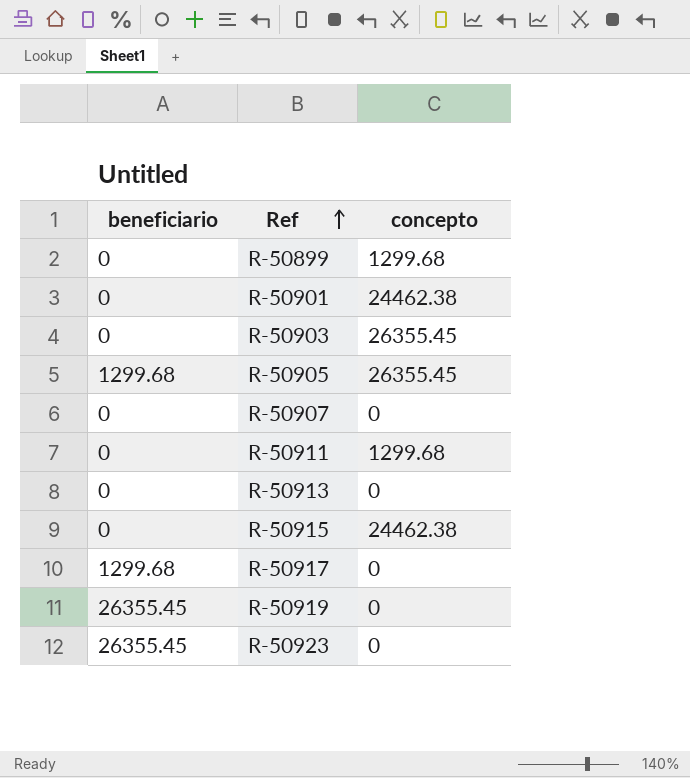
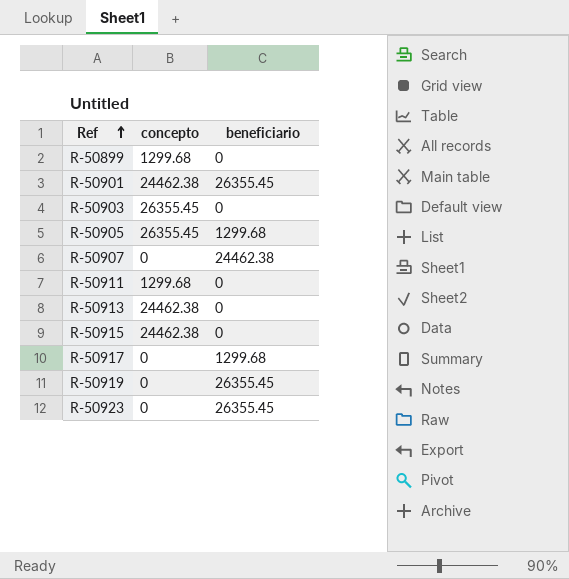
column beneficiario | position: 1 -> 3
R-50901 | beneficiario: 0 -> 26355.45
R-50907 | beneficiario: 0 -> 24462.38
R-50913 | concepto: 0 -> 24462.38

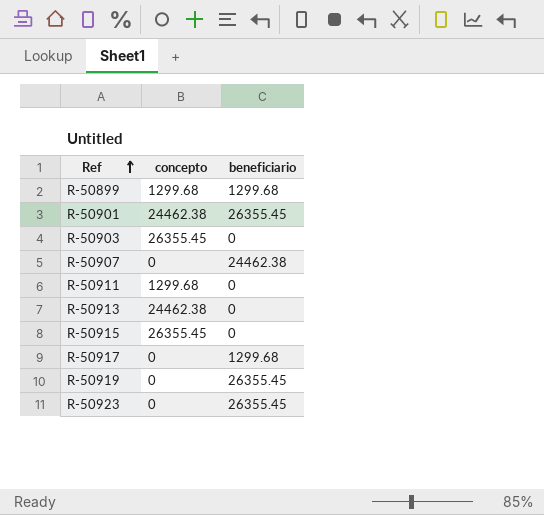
row R-50905: 26355.45 | 1299.68 -> none
R-50899 | beneficiario: 0 -> 1299.68
R-50915 | concepto: 24462.38 -> 26355.45

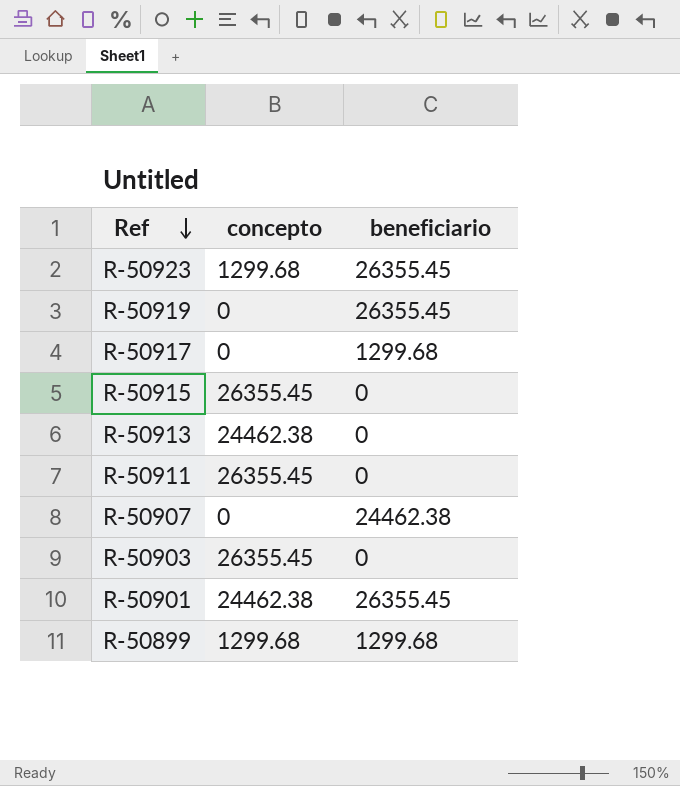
row order: Ref ascending -> Ref descending
R-50923 | concepto: 0 -> 1299.68
R-50911 | concepto: 1299.68 -> 26355.45

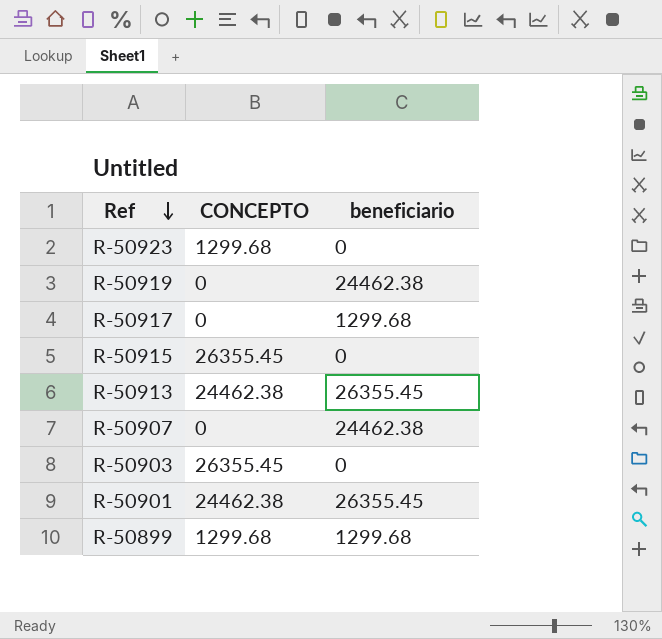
column name: concepto -> CONCEPTO
row R-50911: 26355.45 | 0 -> none
R-50923 | beneficiario: 26355.45 -> 0
R-50919 | beneficiario: 26355.45 -> 24462.38
R-50913 | beneficiario: 0 -> 26355.45

